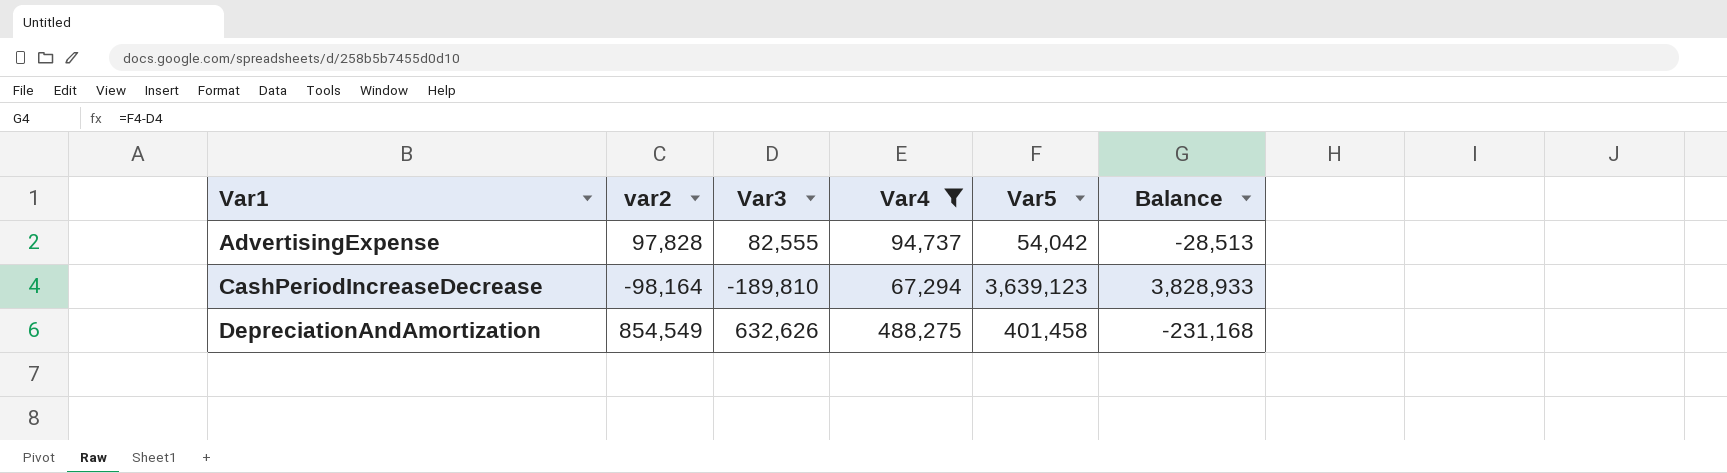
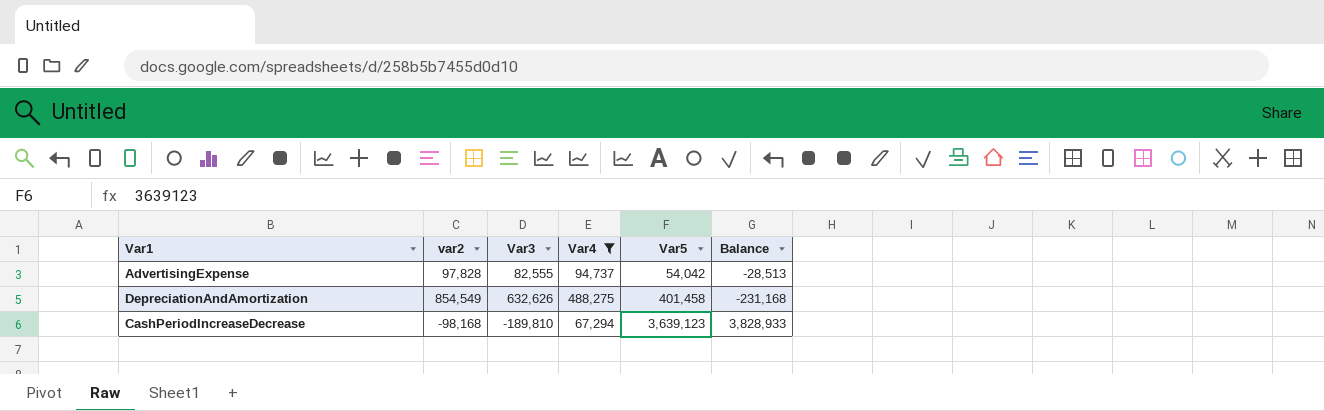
row order: Var1 ascending -> Var5 ascending
CashPeriodIncreaseDecrease | var2: -98,164 -> -98,168

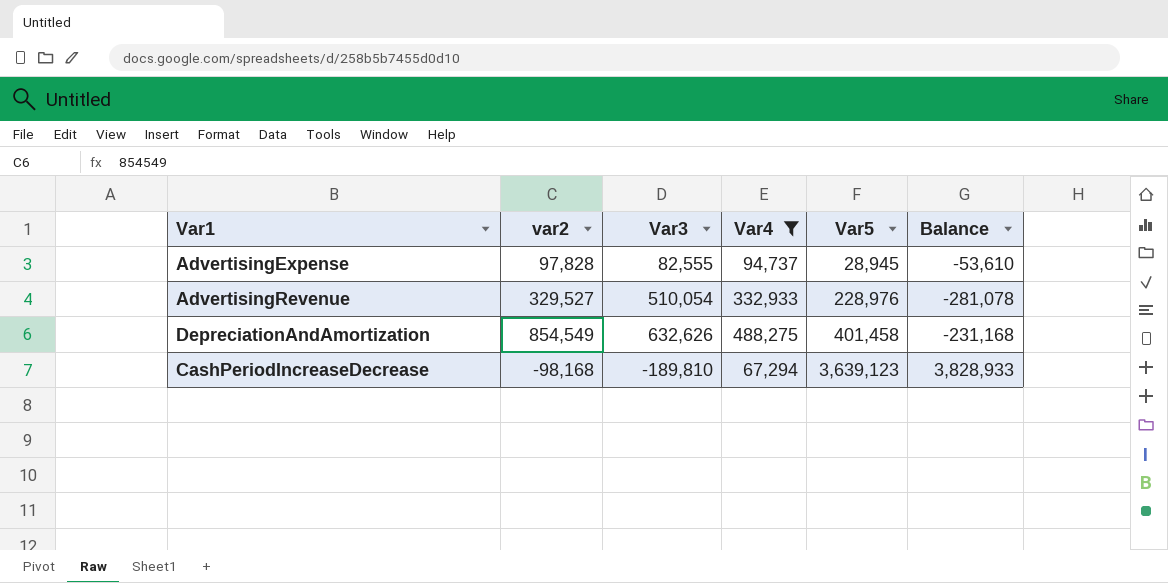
AdvertisingExpense | Var5: 54,042 -> 28,945
AdvertisingExpense | Balance: -28,513 -> -53,610
row AdvertisingRevenue: none -> 329,527 | 510,054 | 332,933 | 228,976 | -281,078

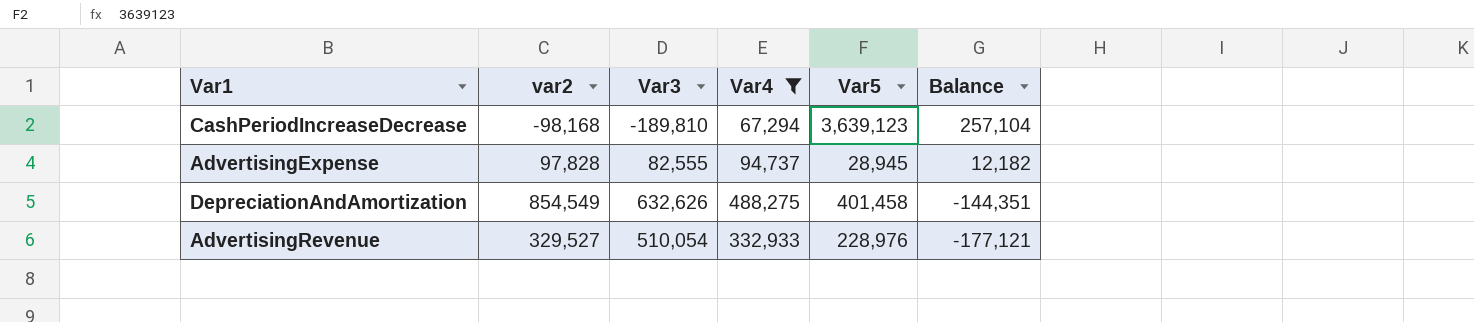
row order: Var5 ascending -> Balance descending
column Balance | formula: [Var5] - [Var3] -> [Var4] - [Var3]

